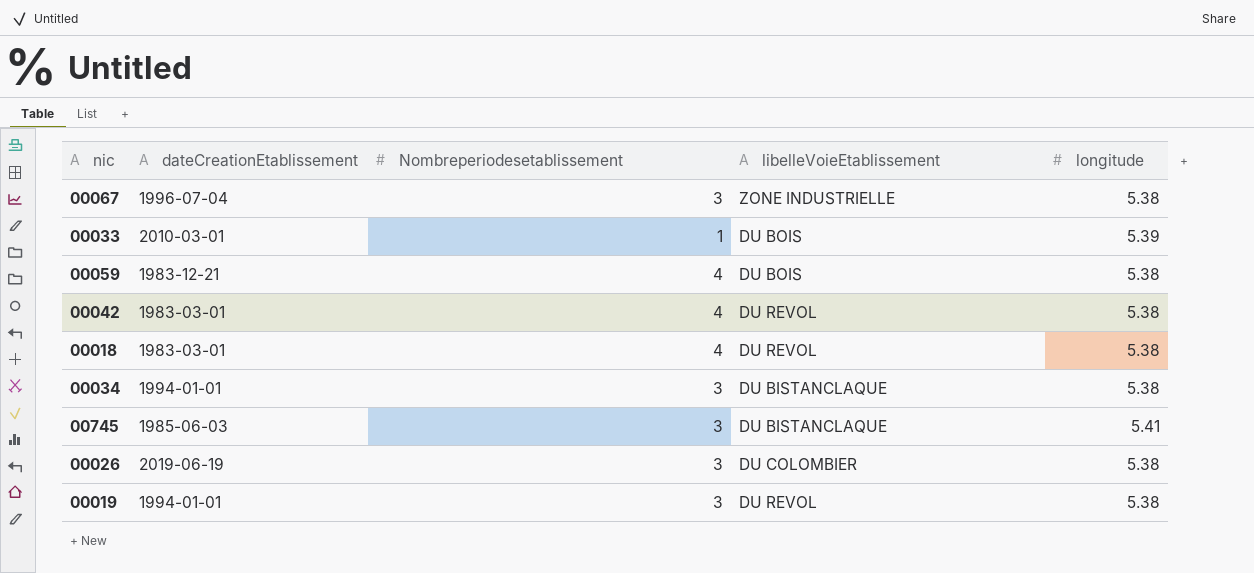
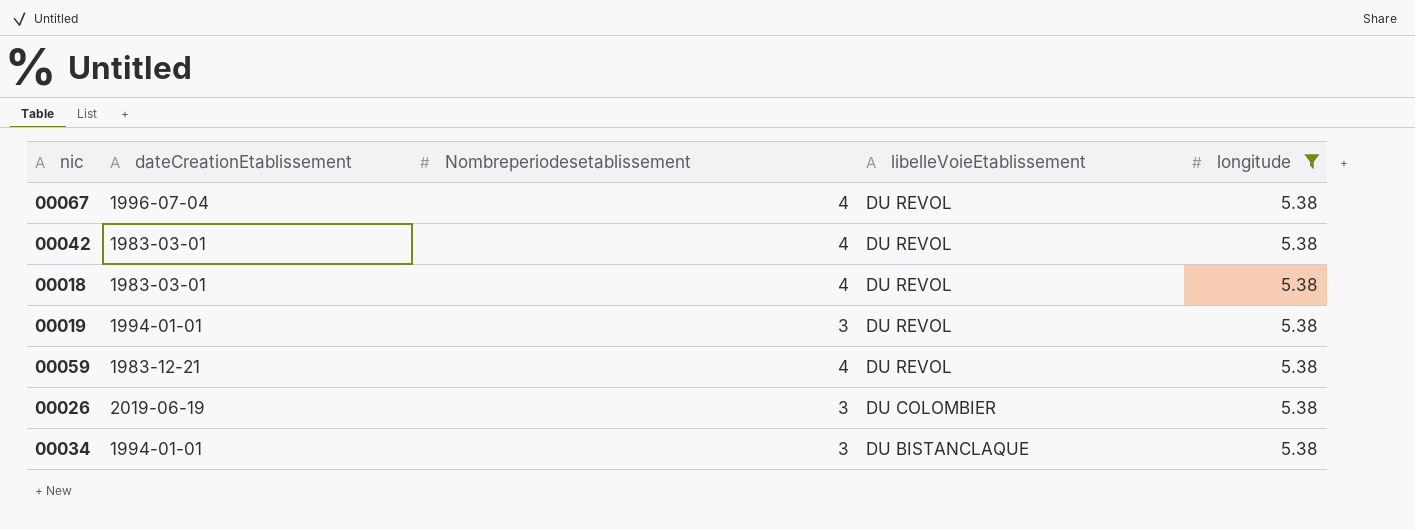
filter: none -> longitude = 5.38
row order: none -> libelleVoieEtablissement descending
00067 | Nombreperiodesetablissement: 3 -> 4
00067 | libelleVoieEtablissement: ZONE INDUSTRIELLE -> DU REVOL
00059 | libelleVoieEtablissement: DU BOIS -> DU REVOL

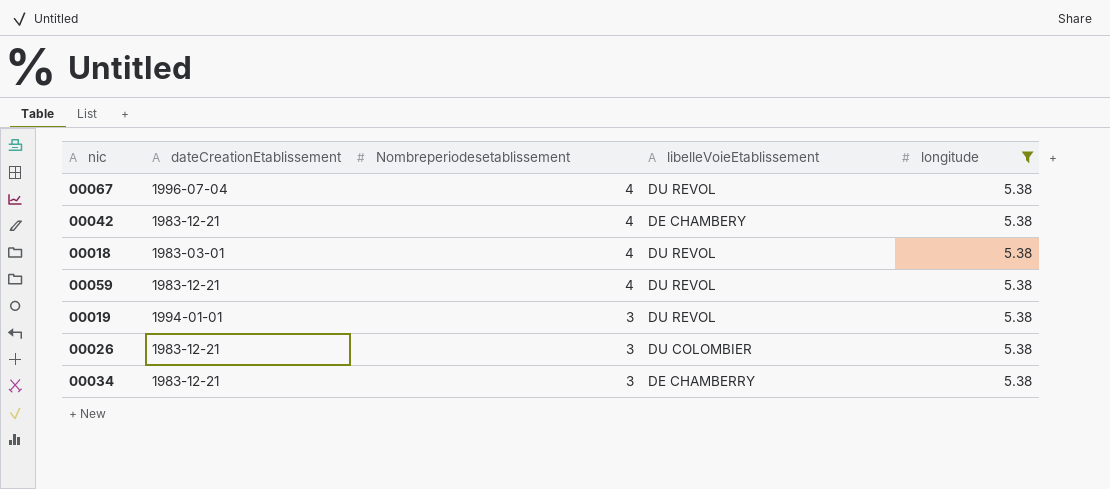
row order: libelleVoieEtablissement descending -> Nombreperiodesetablissement descending
00042 | dateCreationEtablissement: 1983-03-01 -> 1983-12-21
00042 | libelleVoieEtablissement: DU REVOL -> DE CHAMBERY
00026 | dateCreationEtablissement: 2019-06-19 -> 1983-12-21
00034 | dateCreationEtablissement: 1994-01-01 -> 1983-12-21
00034 | libelleVoieEtablissement: DU BISTANCLAQUE -> DE CHAMBERRY

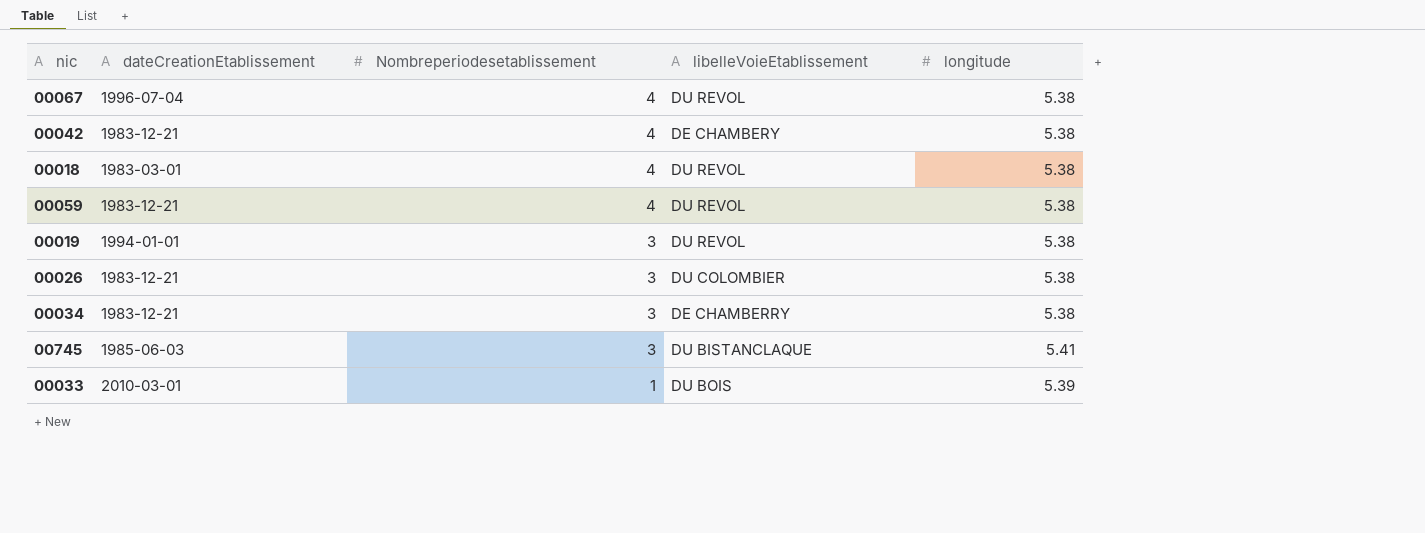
filter: longitude = 5.38 -> none

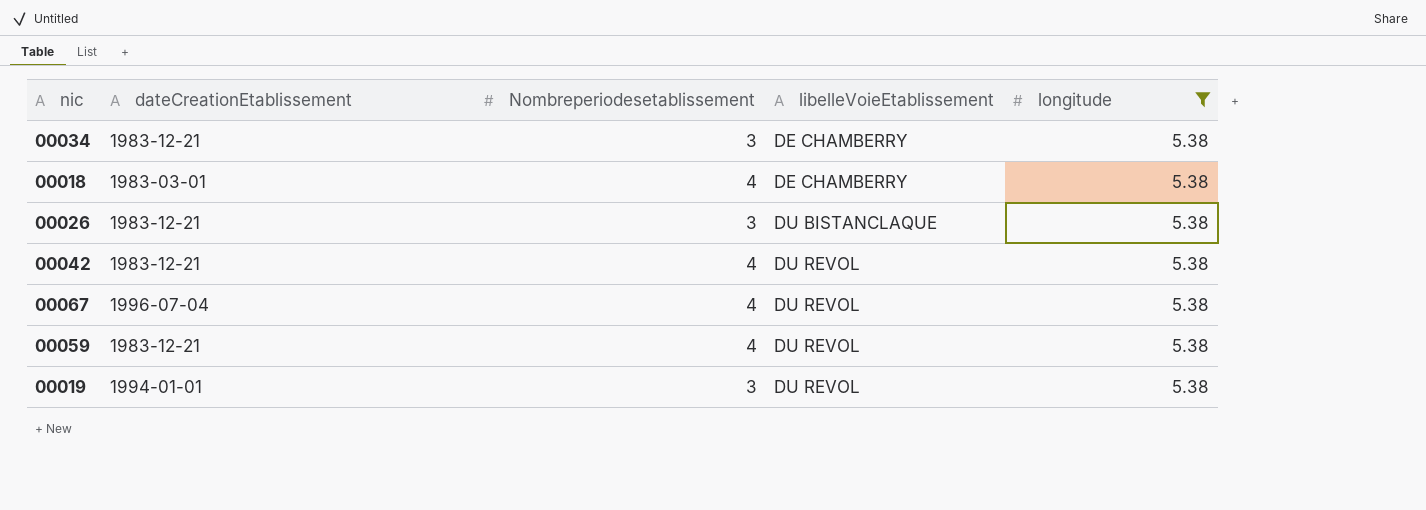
filter: none -> longitude = 5.38
row order: Nombreperiodesetablissement descending -> libelleVoieEtablissement ascending
00018 | libelleVoieEtablissement: DU REVOL -> DE CHAMBERRY
00026 | libelleVoieEtablissement: DU COLOMBIER -> DU BISTANCLAQUE
00042 | libelleVoieEtablissement: DE CHAMBERY -> DU REVOL

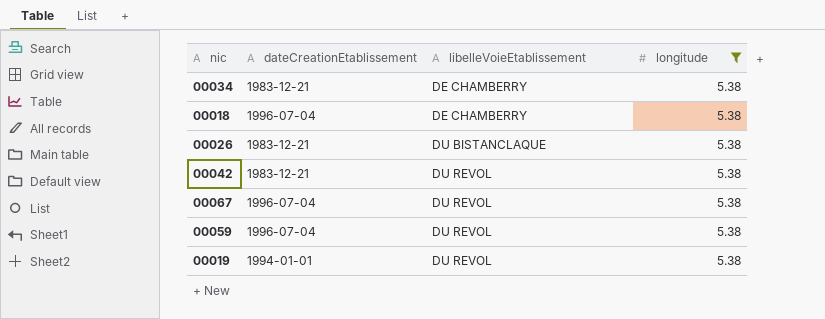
column Nombreperiodesetablissement | position: 3 -> none
00018 | dateCreationEtablissement: 1983-03-01 -> 1996-07-04
00059 | dateCreationEtablissement: 1983-12-21 -> 1996-07-04

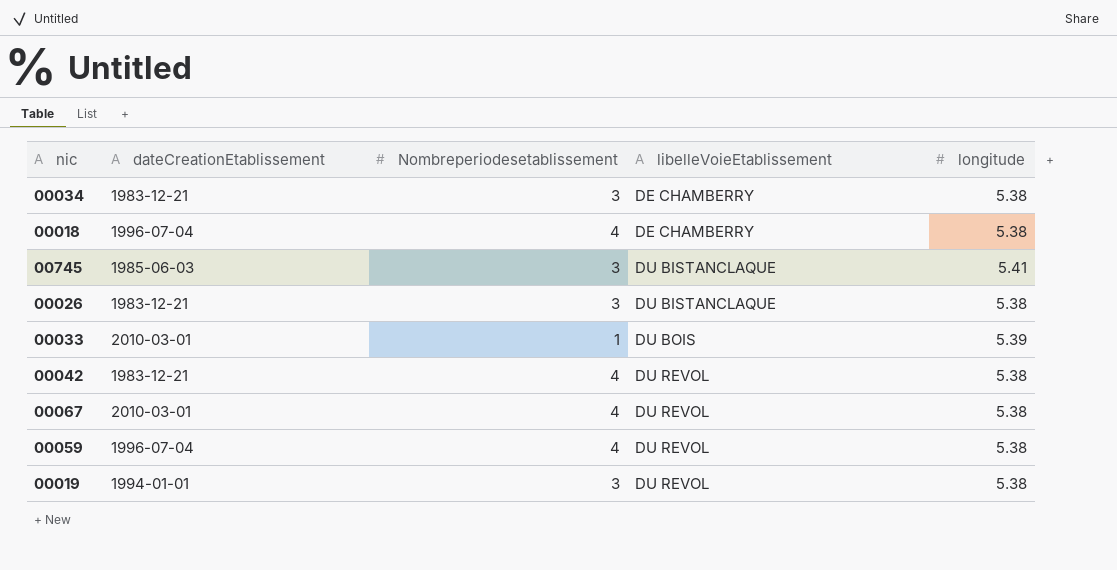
filter: longitude = 5.38 -> none
column Nombreperiodesetablissement | position: none -> 3
00067 | dateCreationEtablissement: 1996-07-04 -> 2010-03-01

